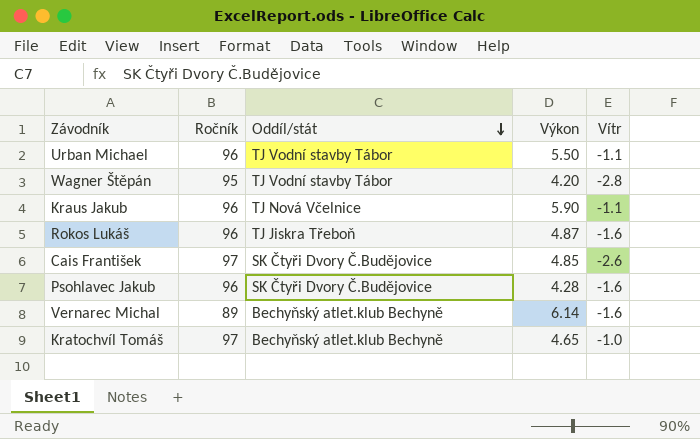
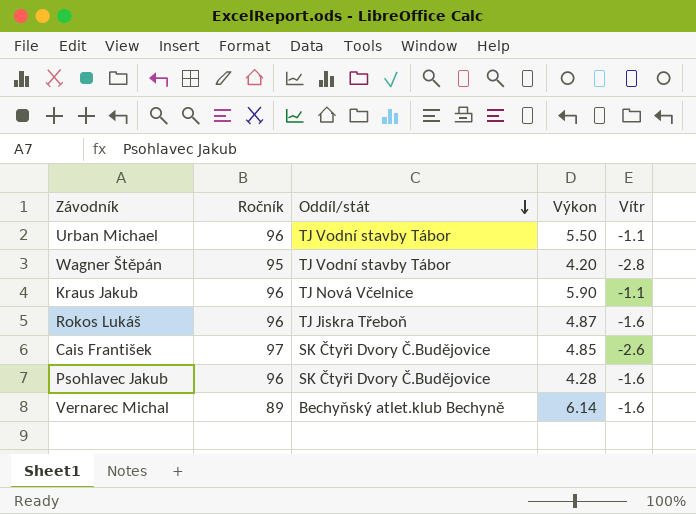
row Kratochvíl Tomáš: 97 | Bechyňský atlet.klub Bechyně | 4.65 | -1.0 -> none

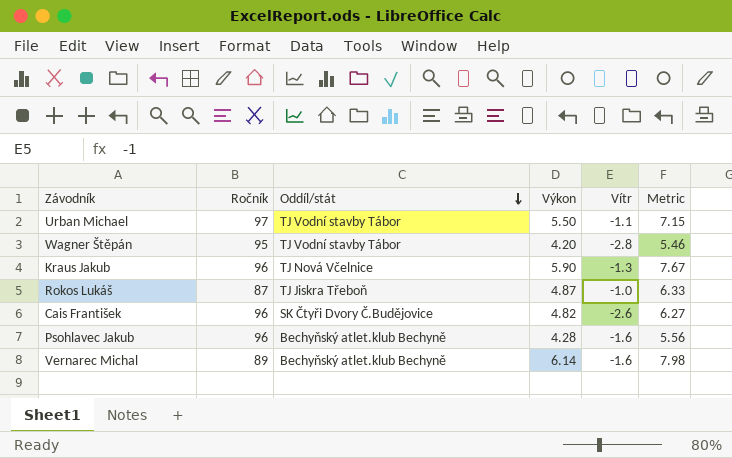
column Metric | formula: none -> [Výkon] * 1.3
Urban Michael | Ročník: 96 -> 97
Kraus Jakub | Vítr: -1.1 -> -1.3
Rokos Lukáš | Ročník: 96 -> 87
Rokos Lukáš | Vítr: -1.6 -> -1.0
Cais František | Ročník: 97 -> 96
Cais František | Výkon: 4.85 -> 4.82
Psohlavec Jakub | Oddíl/stát: SK Čtyři Dvory Č.Budějovice -> Bechyňský atlet.klub Bechyně

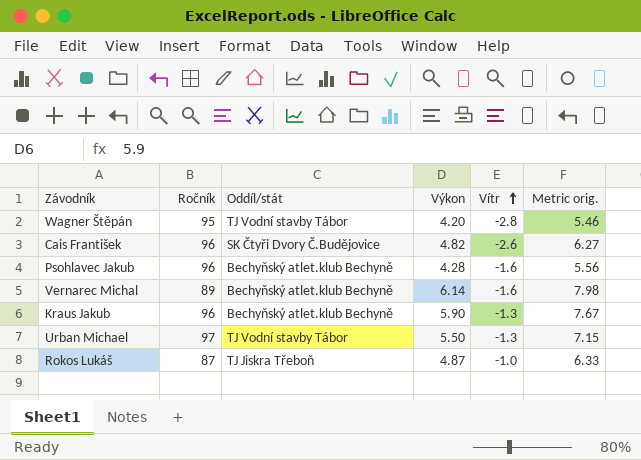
row order: Oddíl/stát descending -> Vítr ascending
column name: Metric -> Metric orig.
Kraus Jakub | Oddíl/stát: TJ Nová Včelnice -> Bechyňský atlet.klub Bechyně
Urban Michael | Vítr: -1.1 -> -1.3

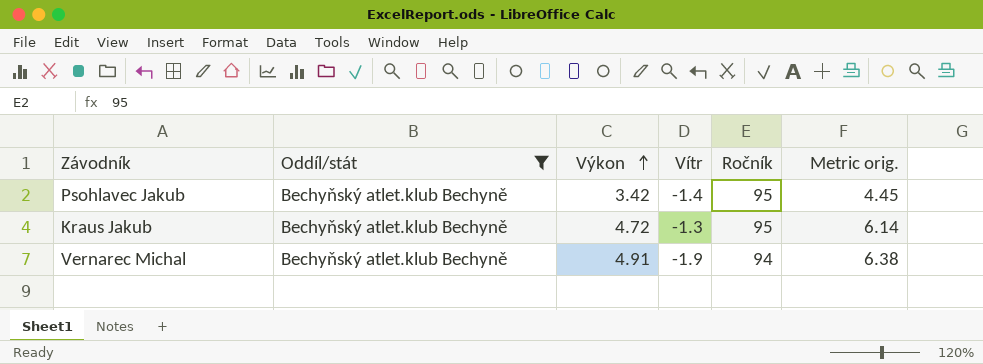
filter: none -> Oddíl/stát = Bechyňský atlet.klub Bechyně
row order: Vítr ascending -> Výkon ascending
column Ročník | position: 2 -> 5
Psohlavec Jakub | Výkon: 4.28 -> 3.42
Psohlavec Jakub | Vítr: -1.6 -> -1.4
Psohlavec Jakub | Ročník: 96 -> 95
Psohlavec Jakub | Metric orig.: 5.56 -> 4.45
Kraus Jakub | Výkon: 5.90 -> 4.72
Kraus Jakub | Ročník: 96 -> 95
Kraus Jakub | Metric orig.: 7.67 -> 6.14
Vernarec Michal | Výkon: 6.14 -> 4.91
Vernarec Michal | Vítr: -1.6 -> -1.9
Vernarec Michal | Ročník: 89 -> 94
Vernarec Michal | Metric orig.: 7.98 -> 6.38

